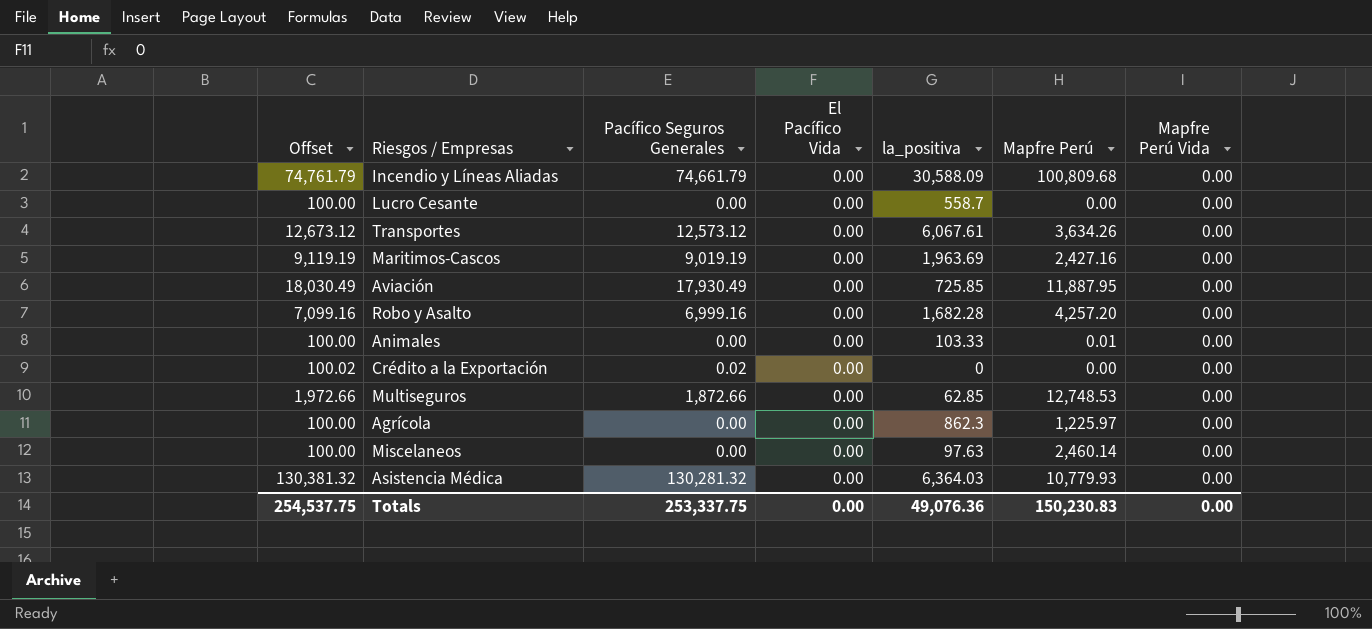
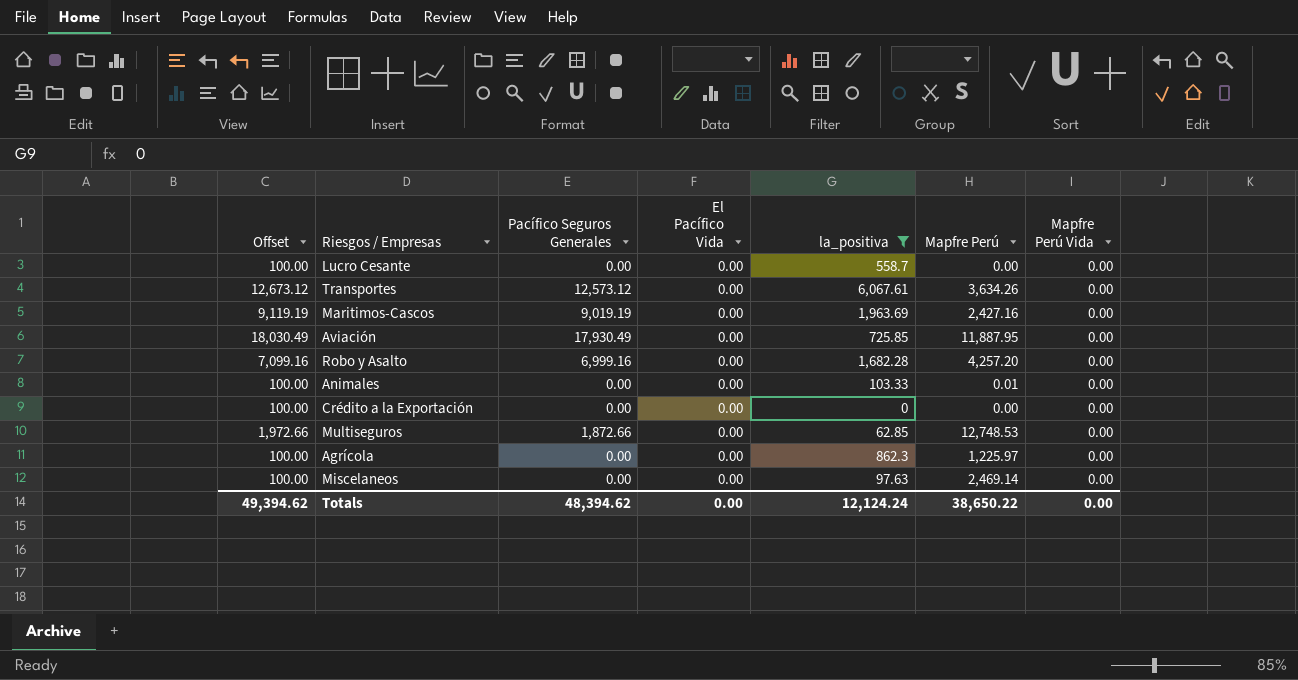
filter: none -> la_positiva <= 6,067.61
Crédito a la Exportación | Offset: 100.02 -> 100.00
Crédito a la Exportación | Pacífico Seguros Generales: 0.02 -> 0.00
Miscelaneos | Mapfre Perú: 2,460.14 -> 2,469.14
Totals | Offset: 254,537.75 -> 49,394.62
Totals | Pacífico Seguros Generales: 253,337.75 -> 48,394.62
Totals | la_positiva: 49,076.36 -> 12,124.24
Totals | Mapfre Perú: 150,230.83 -> 38,650.22

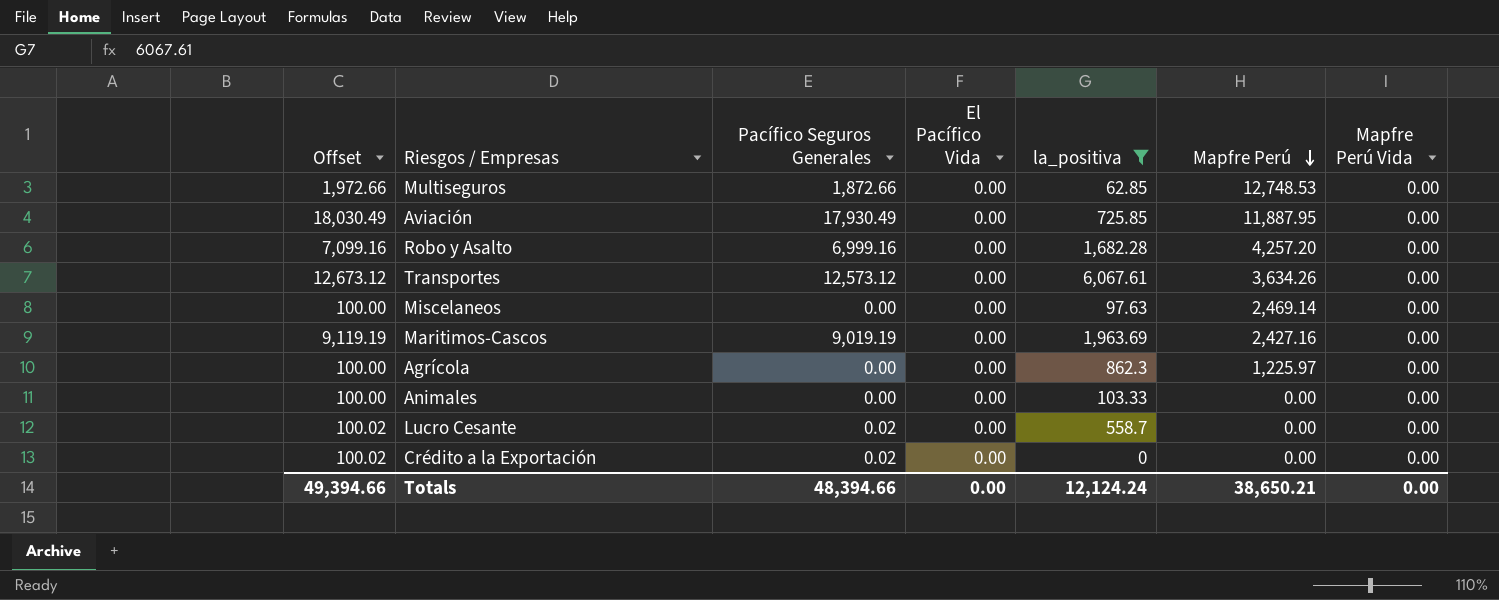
row order: none -> Mapfre Perú descending
Animales | Mapfre Perú: 0.01 -> 0.00
Lucro Cesante | Offset: 100.00 -> 100.02
Lucro Cesante | Pacífico Seguros Generales: 0.00 -> 0.02
Crédito a la Exportación | Offset: 100.00 -> 100.02
Crédito a la Exportación | Pacífico Seguros Generales: 0.00 -> 0.02
Totals | Offset: 49,394.62 -> 49,394.66
Totals | Pacífico Seguros Generales: 48,394.62 -> 48,394.66
Totals | Mapfre Perú: 38,650.22 -> 38,650.21

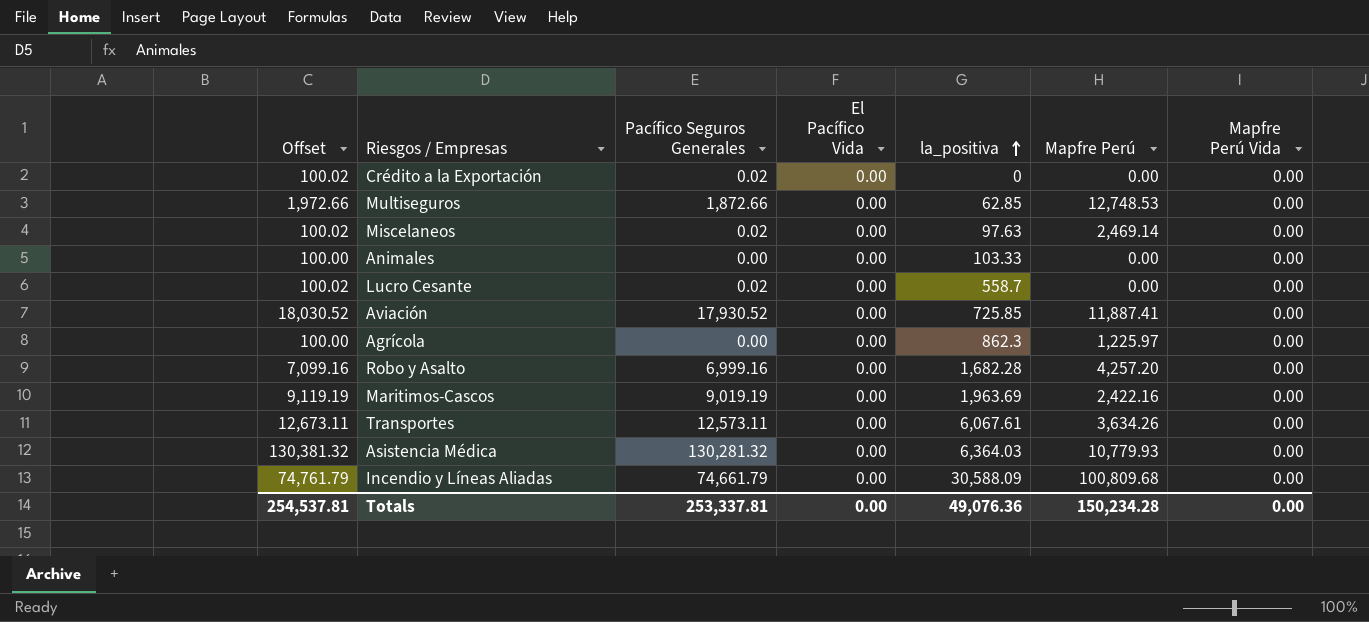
filter: la_positiva <= 6,067.61 -> none
row order: Mapfre Perú descending -> la_positiva ascending
Miscelaneos | Offset: 100.00 -> 100.02
Miscelaneos | Pacífico Seguros Generales: 0.00 -> 0.02
Aviación | Offset: 18,030.49 -> 18,030.52
Aviación | Pacífico Seguros Generales: 17,930.49 -> 17,930.52
Aviación | Mapfre Perú: 11,887.95 -> 11,887.41
Maritimos-Cascos | Mapfre Perú: 2,427.16 -> 2,422.16
Transportes | Offset: 12,673.12 -> 12,673.11
Transportes | Pacífico Seguros Generales: 12,573.12 -> 12,573.11
Totals | Offset: 49,394.66 -> 254,537.81
Totals | Pacífico Seguros Generales: 48,394.66 -> 253,337.81
Totals | la_positiva: 12,124.24 -> 49,076.36
Totals | Mapfre Perú: 38,650.21 -> 150,234.28

